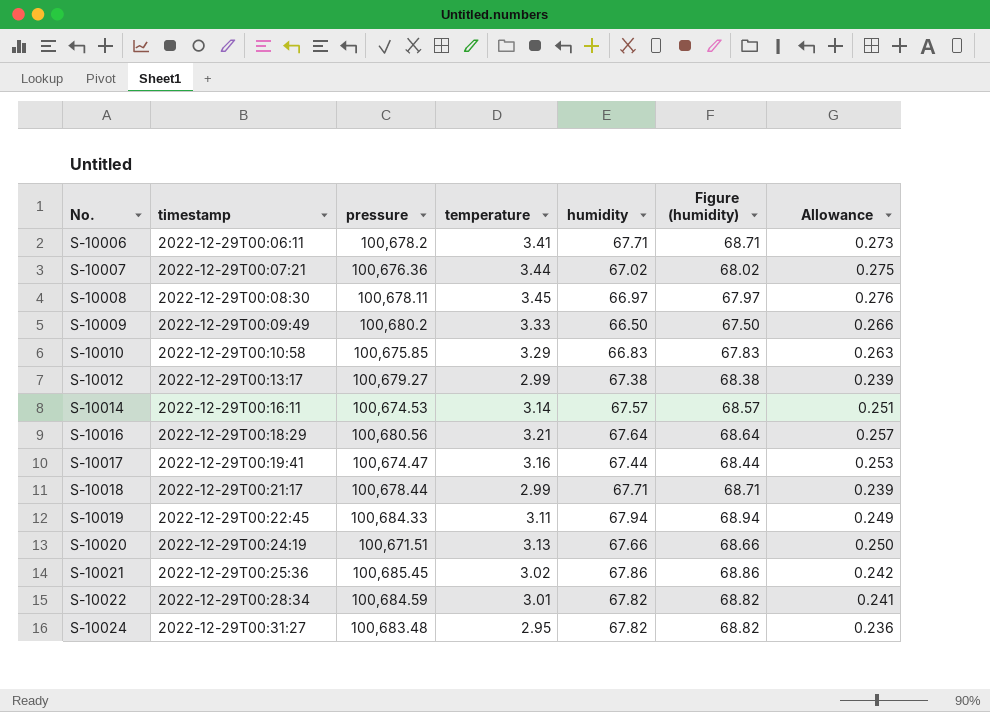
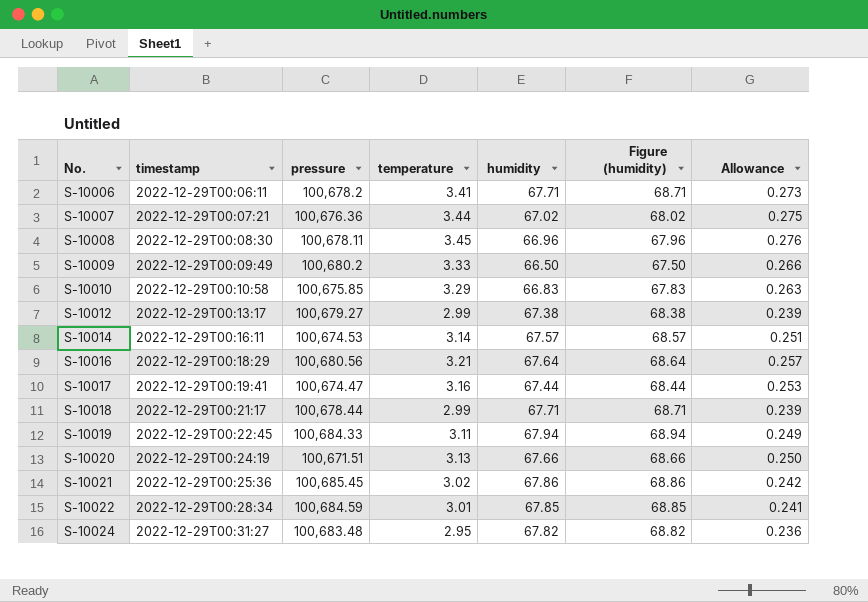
S-10008 | humidity: 66.97 -> 66.96
S-10008 | Figure (humidity): 67.97 -> 67.96
S-10022 | humidity: 67.82 -> 67.85
S-10022 | Figure (humidity): 68.82 -> 68.85

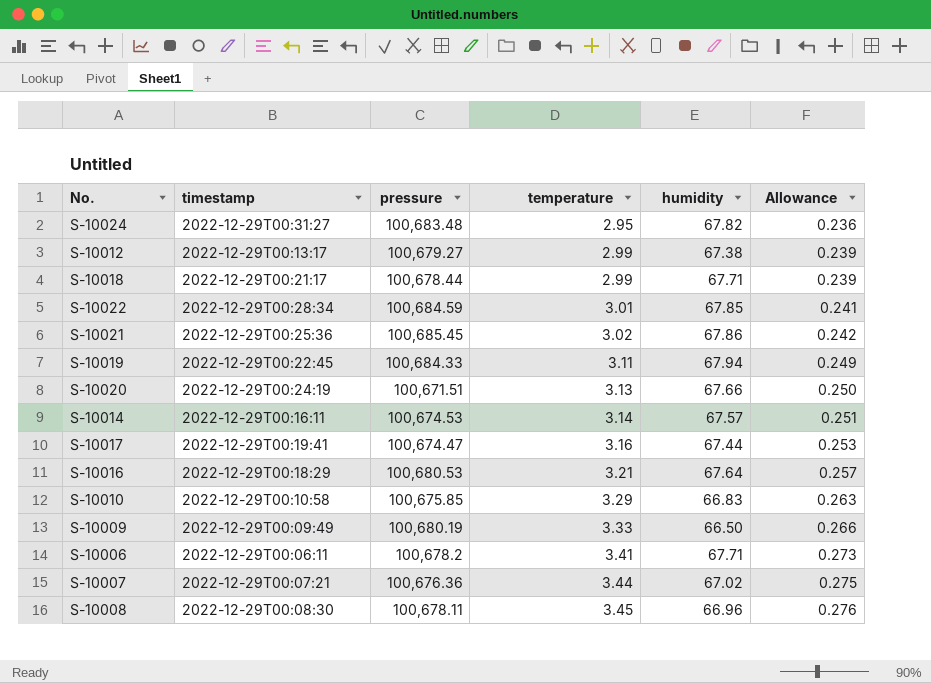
row order: No. ascending -> temperature ascending
column Figure (humidity) | formula: [humidity] + 1 -> none
S-10016 | pressure: 100,680.56 -> 100,680.53
S-10009 | pressure: 100,680.2 -> 100,680.19

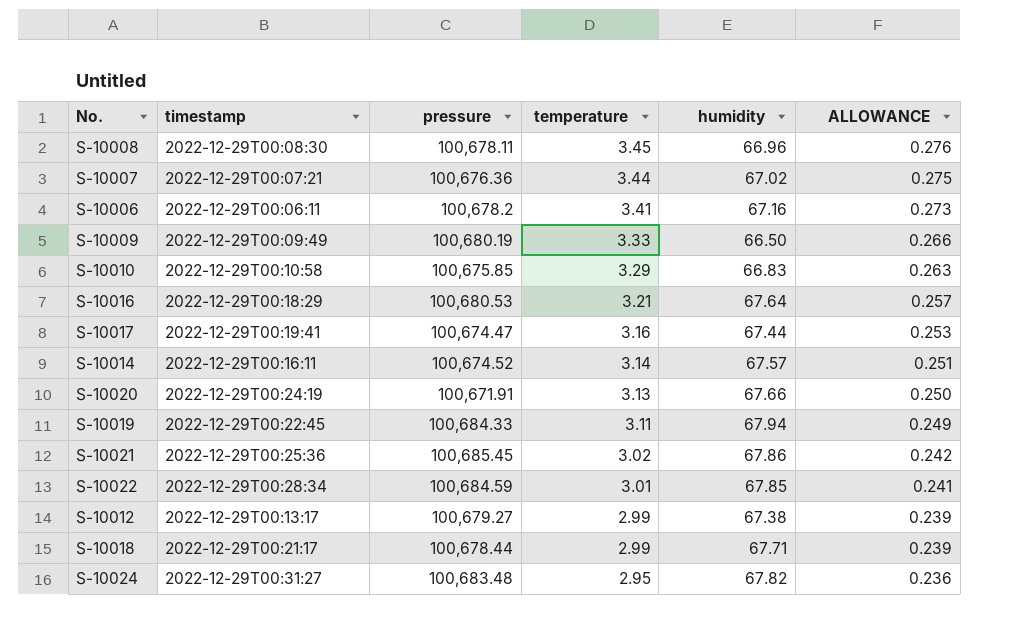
row order: temperature ascending -> temperature descending
column name: Allowance -> ALLOWANCE
S-10006 | humidity: 67.71 -> 67.16
S-10014 | pressure: 100,674.53 -> 100,674.52
S-10020 | pressure: 100,671.51 -> 100,671.91

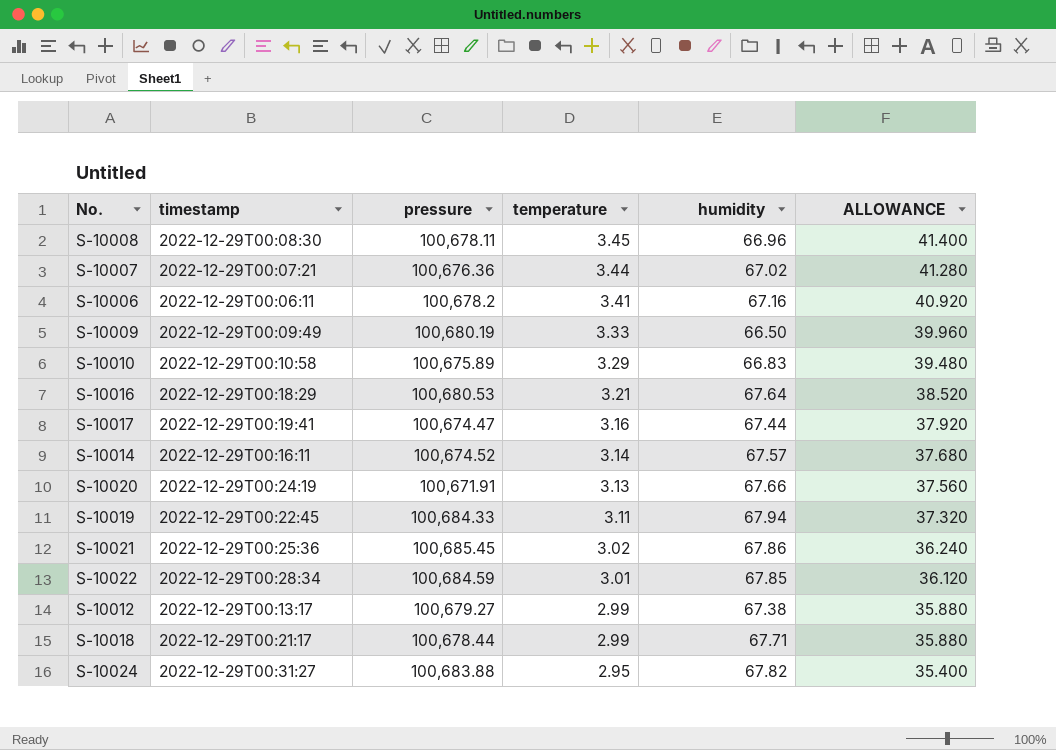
column ALLOWANCE | formula: [temperature] * 0.08 -> [temperature] * 12
S-10010 | pressure: 100,675.85 -> 100,675.89
S-10024 | pressure: 100,683.48 -> 100,683.88

